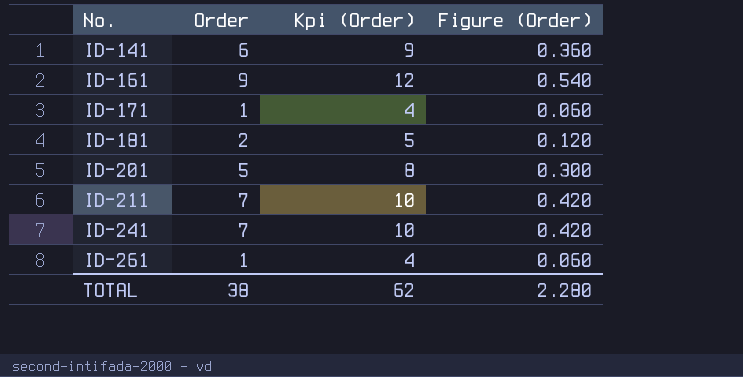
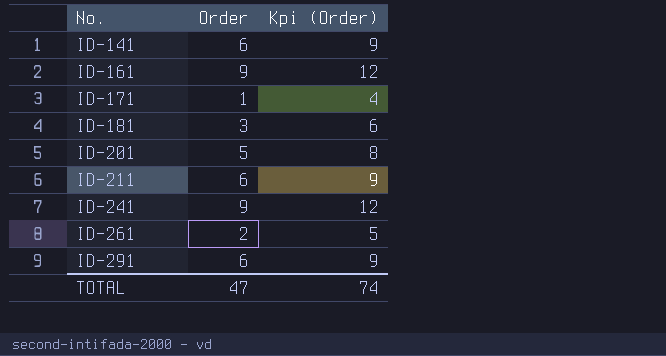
column Figure (Order) | formula: [Order] * 0.06 -> none
ID-181 | Order: 2 -> 3
ID-181 | Kpi (Order): 5 -> 6
ID-211 | Order: 7 -> 6
ID-211 | Kpi (Order): 10 -> 9
ID-241 | Order: 7 -> 9
ID-241 | Kpi (Order): 10 -> 12
ID-261 | Order: 1 -> 2
ID-261 | Kpi (Order): 4 -> 5
row ID-291: none -> 6 | 9
TOTAL | Order: 38 -> 47
TOTAL | Kpi (Order): 62 -> 74

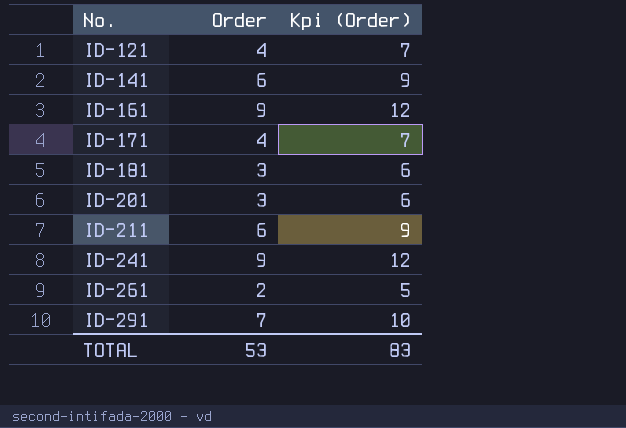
row ID-121: none -> 4 | 7
ID-171 | Order: 1 -> 4
ID-171 | Kpi (Order): 4 -> 7
ID-201 | Order: 5 -> 3
ID-201 | Kpi (Order): 8 -> 6
ID-291 | Order: 6 -> 7
ID-291 | Kpi (Order): 9 -> 10
TOTAL | Order: 47 -> 53
TOTAL | Kpi (Order): 74 -> 83

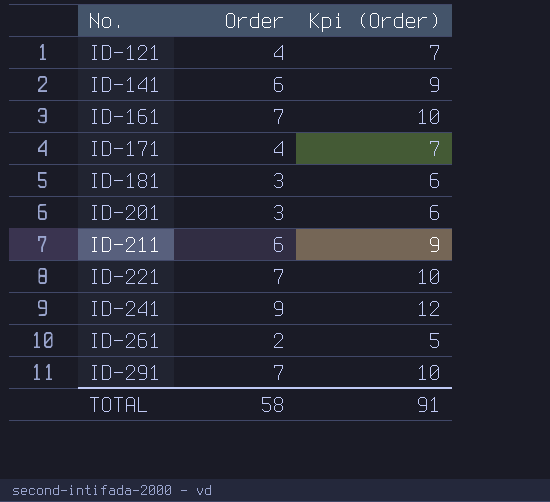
ID-161 | Order: 9 -> 7
ID-161 | Kpi (Order): 12 -> 10
row ID-221: none -> 7 | 10
TOTAL | Order: 53 -> 58
TOTAL | Kpi (Order): 83 -> 91

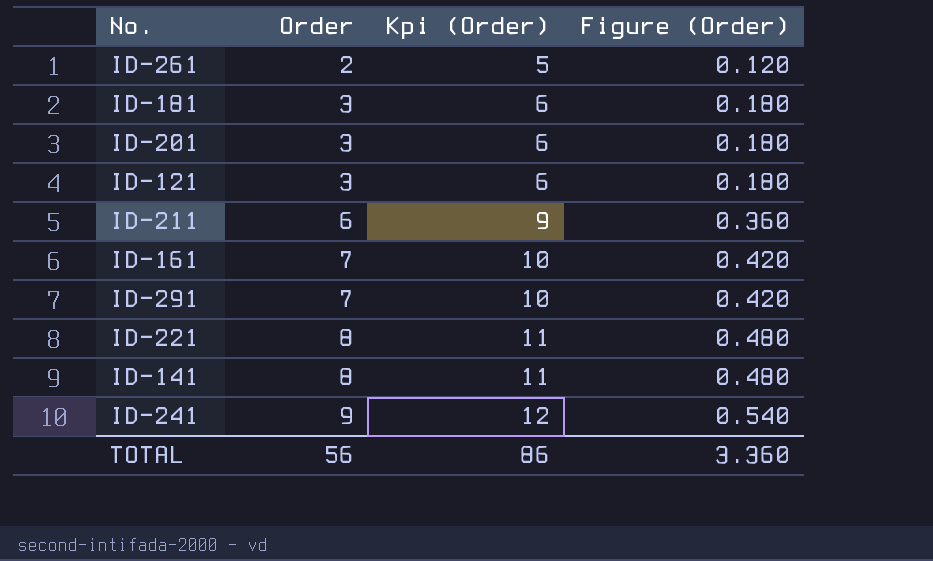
row order: No. ascending -> Order ascending
column Figure (Order) | formula: none -> [Order] * 0.06
row ID-171: 4 | 7 -> none
ID-121 | Order: 4 -> 3
ID-121 | Kpi (Order): 7 -> 6
ID-221 | Order: 7 -> 8
ID-221 | Kpi (Order): 10 -> 11
ID-141 | Order: 6 -> 8
ID-141 | Kpi (Order): 9 -> 11
TOTAL | Order: 58 -> 56
TOTAL | Kpi (Order): 91 -> 86

